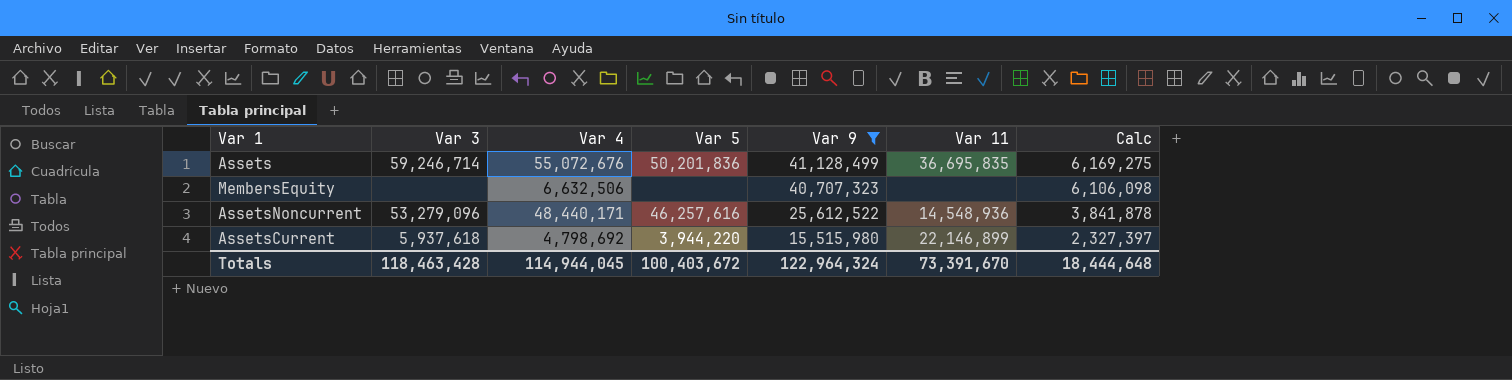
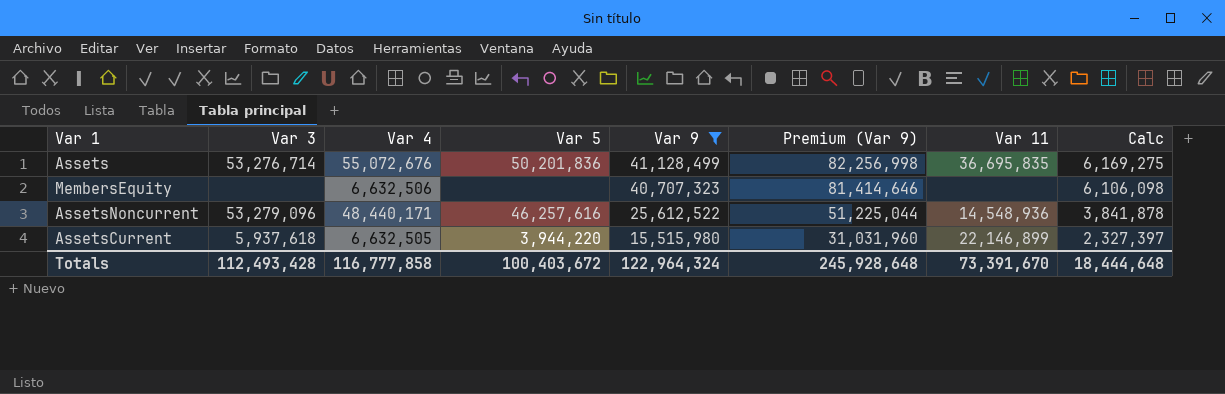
column Premium (Var 9) | formula: none -> [Var 9] * 2
Assets | Var 3: 59,246,714 -> 53,276,714
AssetsCurrent | Var 4: 4,798,692 -> 6,632,505
Totals | Var 3: 118,463,428 -> 112,493,428
Totals | Var 4: 114,944,045 -> 116,777,858

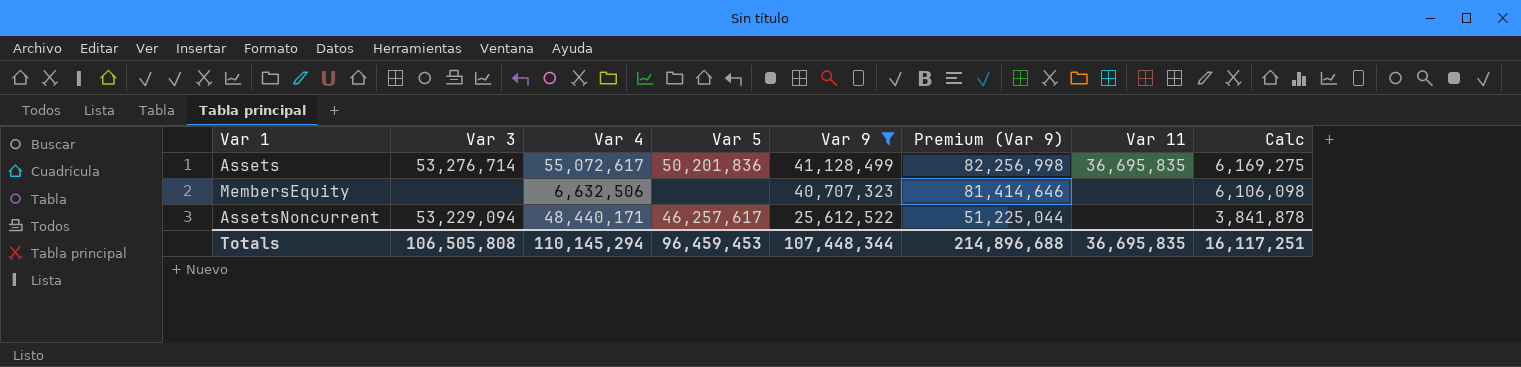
row AssetsCurrent: 5,937,618 | 6,632,505 | 3,944,220 | 15,515,980 | 31,031,960 | 22,146,899 | 2,327,397 -> none
Assets | Var 4: 55,072,676 -> 55,072,617
AssetsNoncurrent | Var 3: 53,279,096 -> 53,229,094
AssetsNoncurrent | Var 5: 46,257,616 -> 46,257,617
AssetsNoncurrent | Var 11: 14,548,936 -> none
Totals | Var 3: 112,493,428 -> 106,505,808
Totals | Var 4: 116,777,858 -> 110,145,294
Totals | Var 5: 100,403,672 -> 96,459,453
Totals | Var 9: 122,964,324 -> 107,448,344
Totals | Premium (Var 9): 245,928,648 -> 214,896,688
Totals | Var 11: 73,391,670 -> 36,695,835
Totals | Calc: 18,444,648 -> 16,117,251

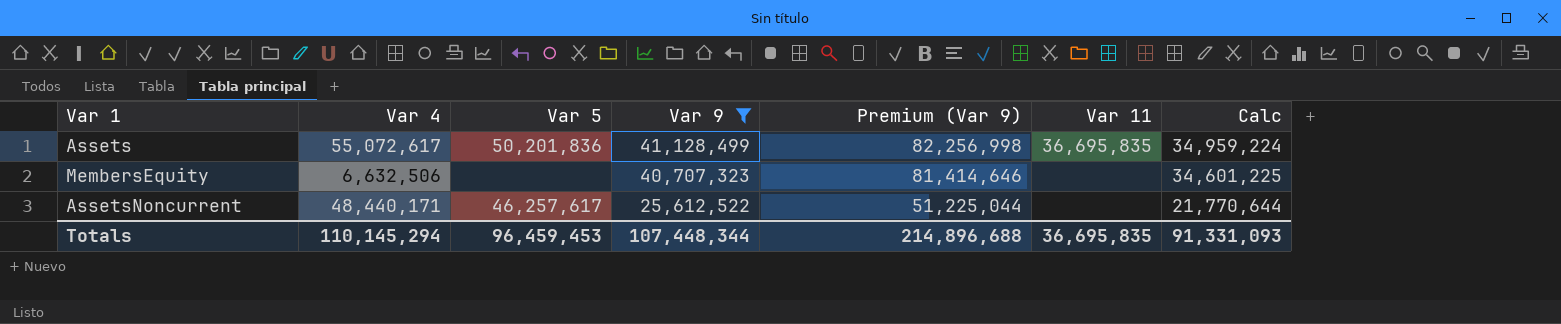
column Var 3 | position: 2 -> none
column Calc | formula: [Var 9] * 0.15 -> [Var 9] * 0.85
Totals | Calc: 16,117,251 -> 91,331,093

